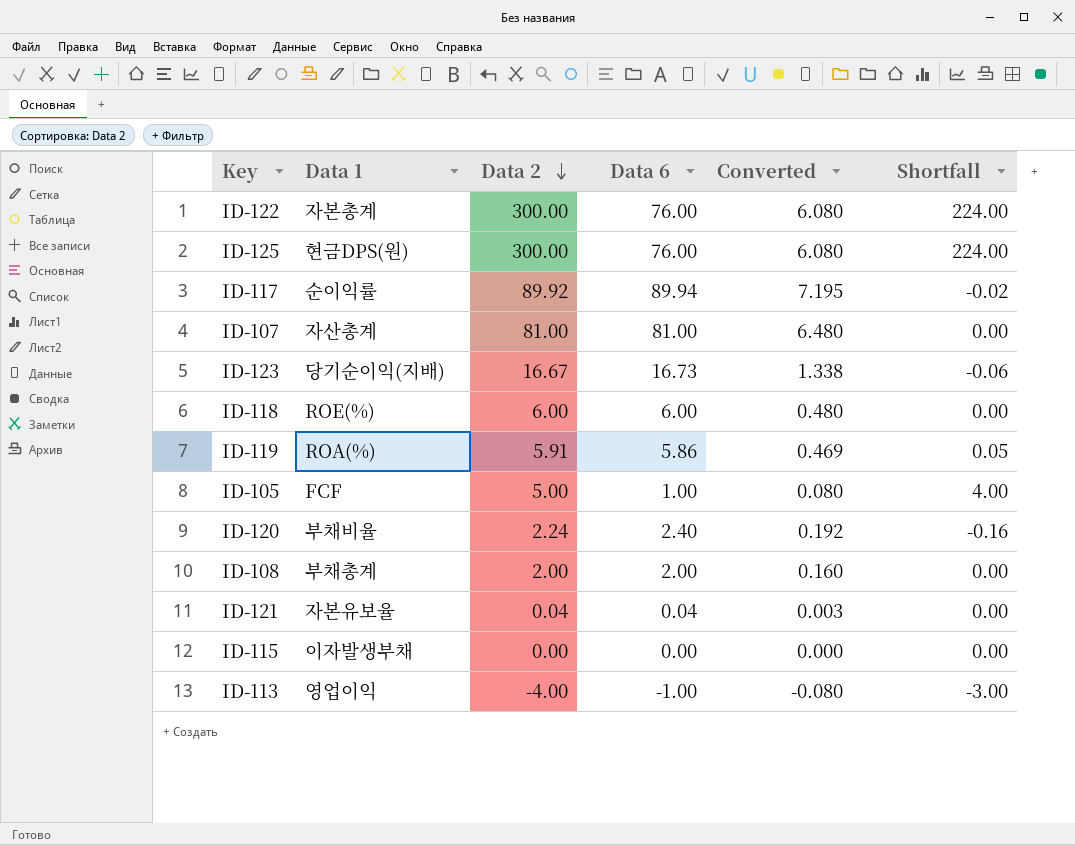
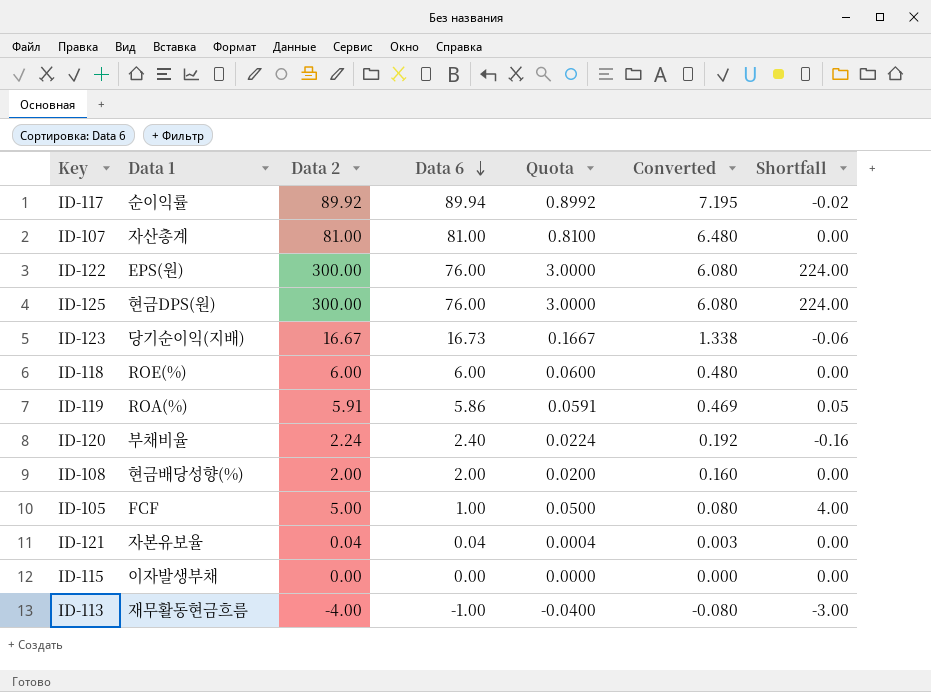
row order: Data 2 descending -> Data 6 descending
column Quota | formula: none -> [Data 2] * 0.01
ID-122 | Data 1: 자본총계 -> EPS(원)
ID-108 | Data 1: 부채총계 -> 현금배당성향(%)
ID-113 | Data 1: 영업이익 -> 재무활동현금흐름

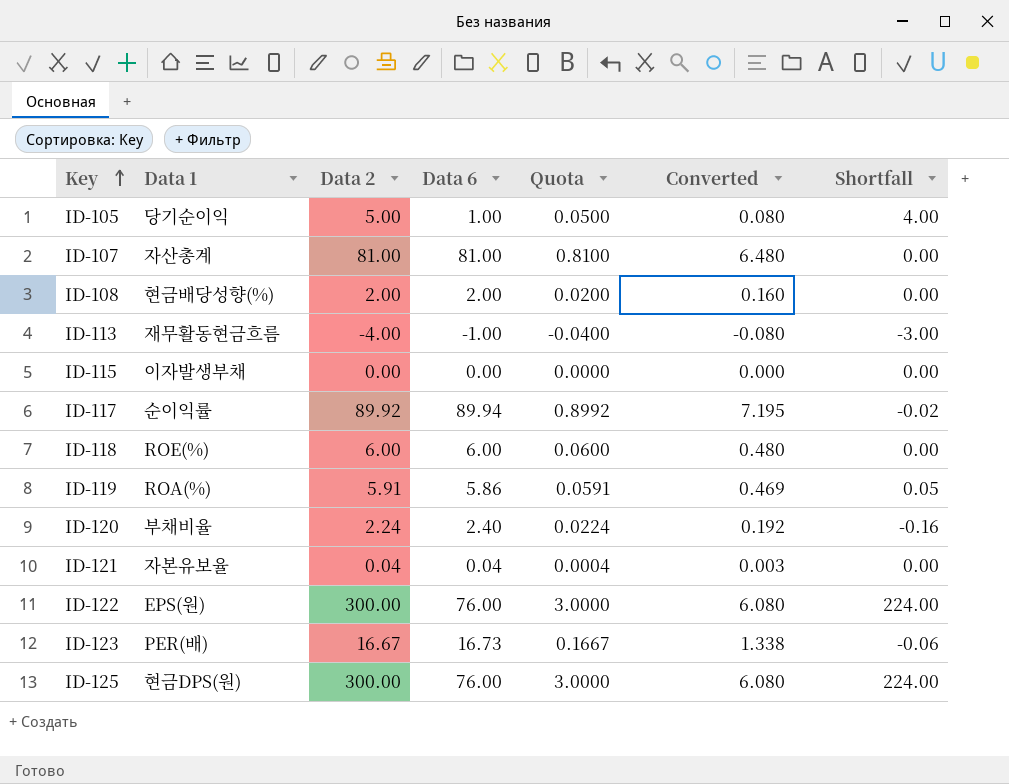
row order: Data 6 descending -> Key ascending
ID-105 | Data 1: FCF -> 당기순이익
ID-123 | Data 1: 당기순이익(지배) -> PER(배)

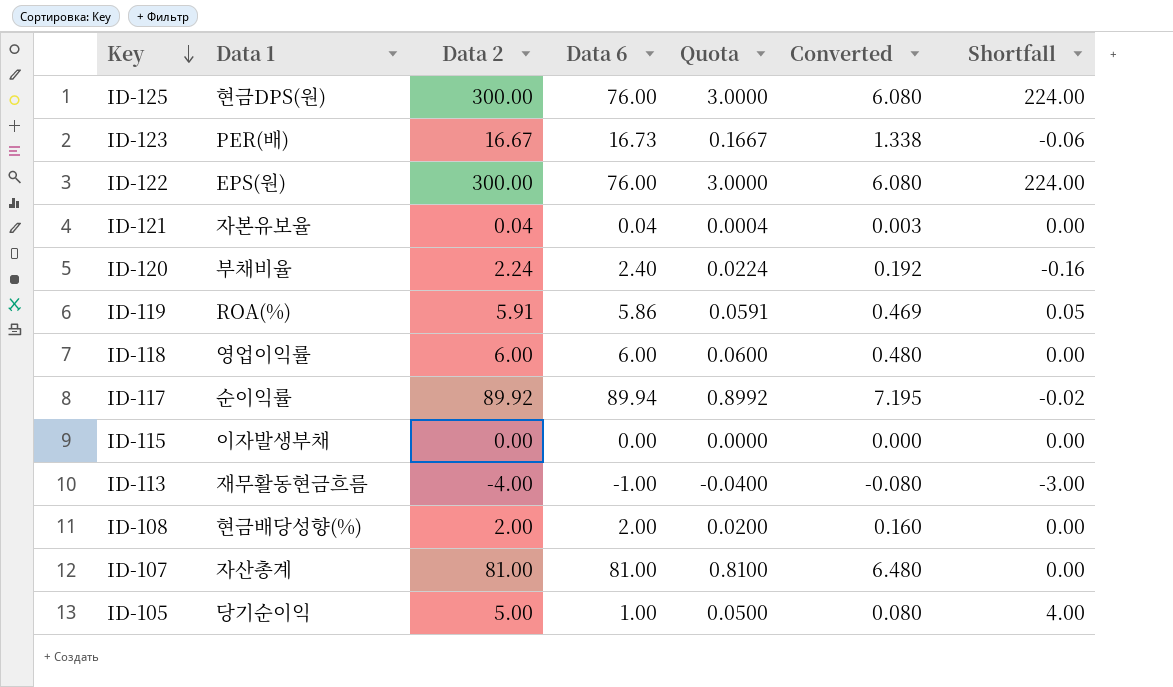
row order: Key ascending -> Key descending
ID-118 | Data 1: ROE(%) -> 영업이익률

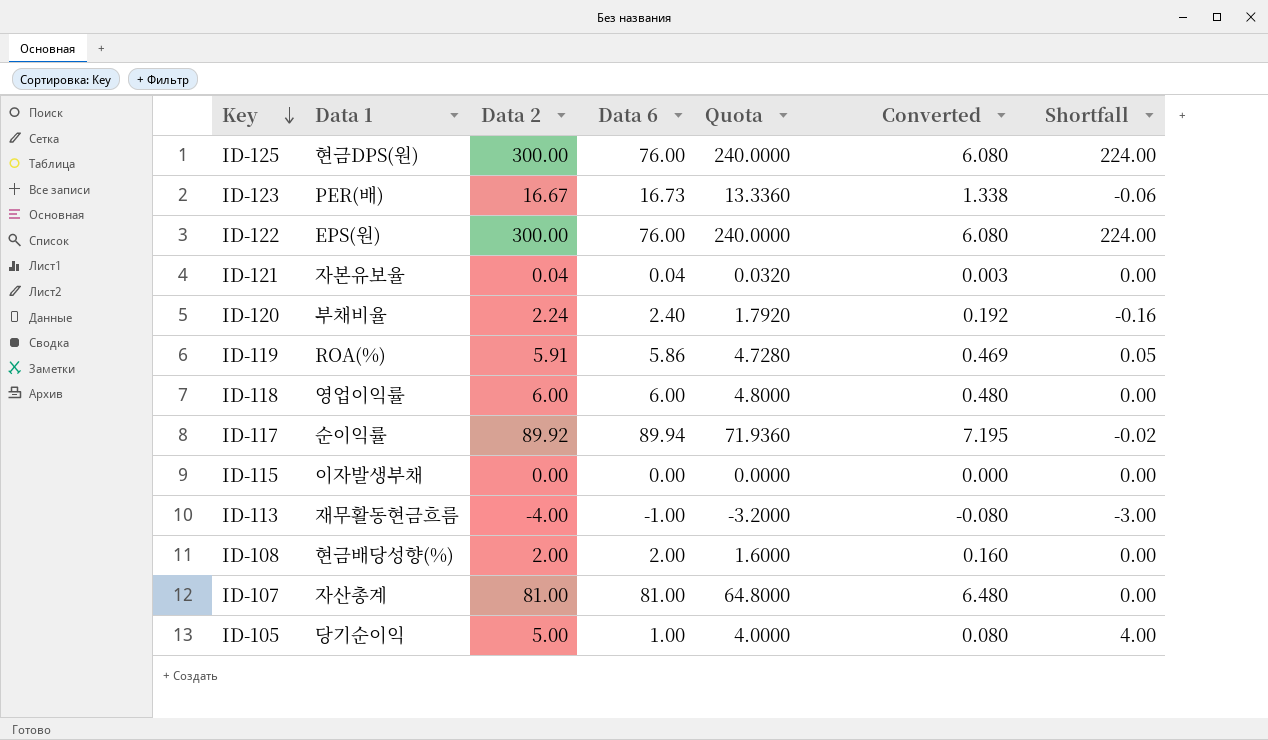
column Quota | formula: [Data 2] * 0.01 -> [Data 2] * 0.8

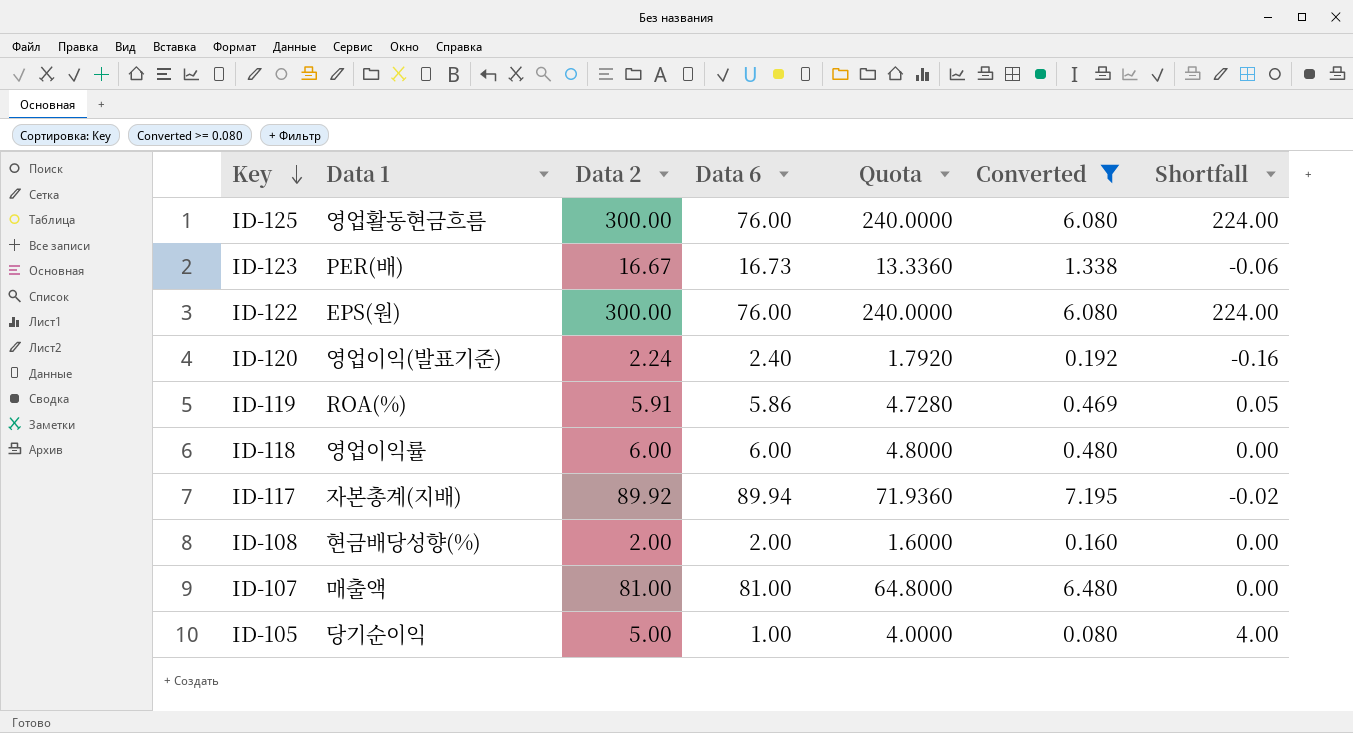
filter: none -> Converted >= 0.080
ID-125 | Data 1: 현금DPS(원) -> 영업활동현금흐름
ID-120 | Data 1: 부채비율 -> 영업이익(발표기준)
ID-117 | Data 1: 순이익률 -> 자본총계(지배)
ID-107 | Data 1: 자산총계 -> 매출액

